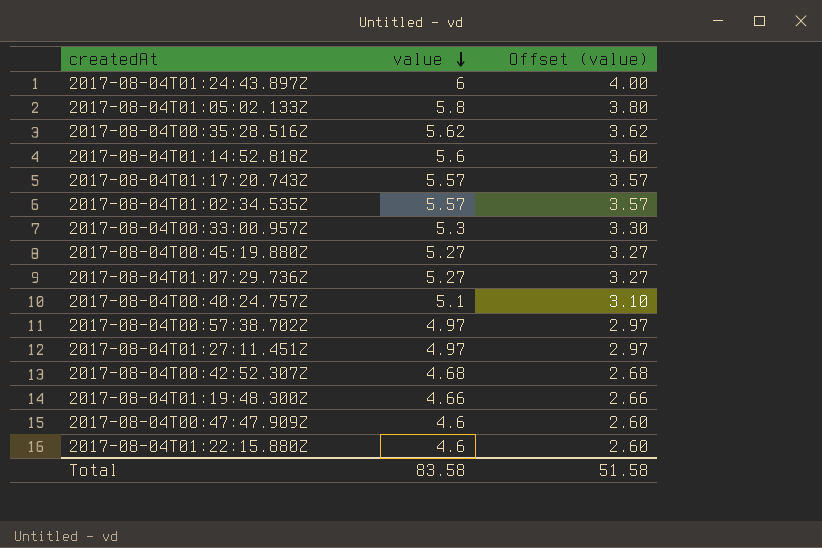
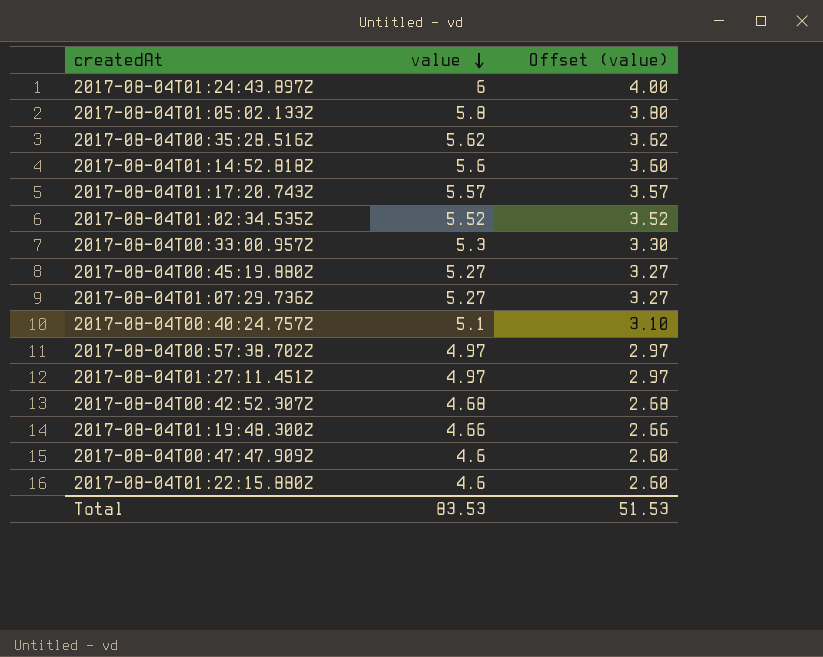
2017-08-04T01:02:34.535Z | value: 5.57 -> 5.52
2017-08-04T01:02:34.535Z | Offset (value): 3.57 -> 3.52
Total | value: 83.58 -> 83.53
Total | Offset (value): 51.58 -> 51.53

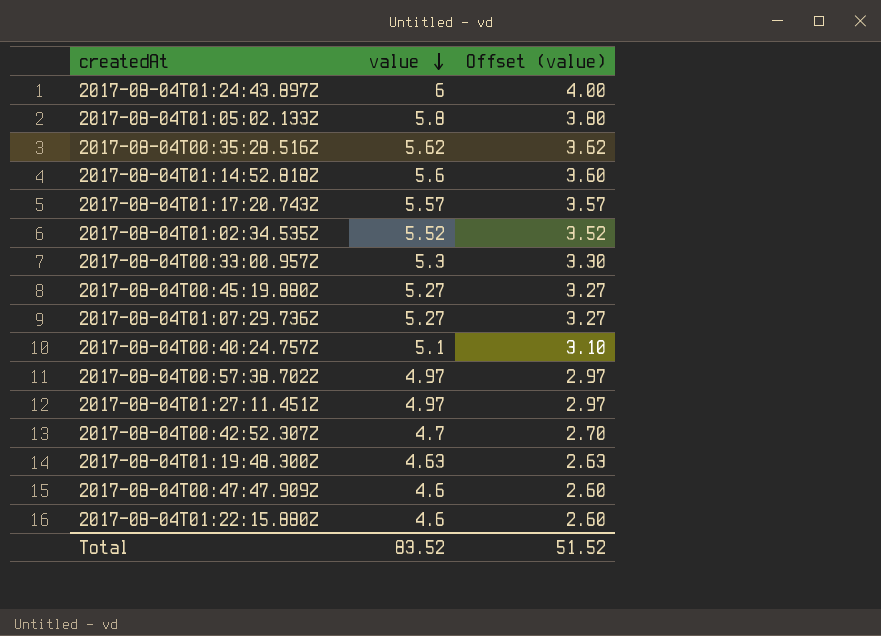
2017-08-04T00:42:52.307Z | value: 4.68 -> 4.7
2017-08-04T00:42:52.307Z | Offset (value): 2.68 -> 2.70
2017-08-04T01:19:48.300Z | value: 4.66 -> 4.63
2017-08-04T01:19:48.300Z | Offset (value): 2.66 -> 2.63
Total | value: 83.53 -> 83.52
Total | Offset (value): 51.53 -> 51.52

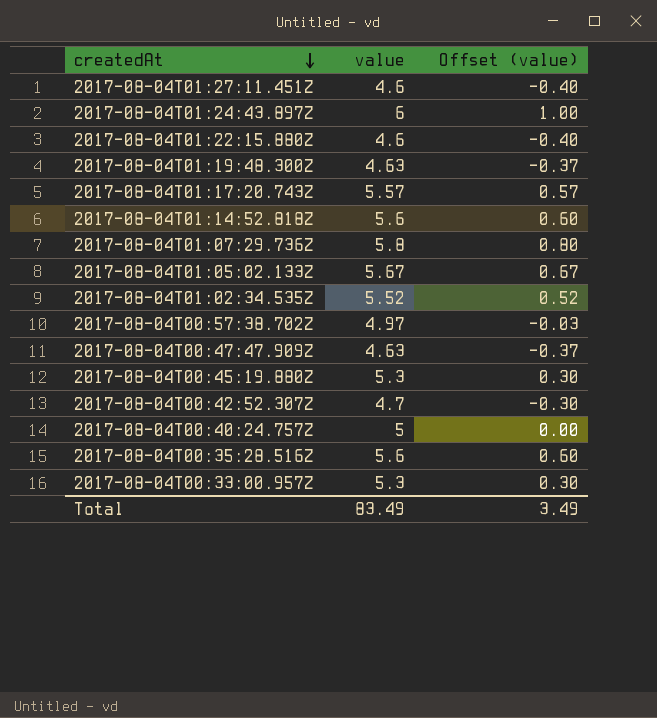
row order: value descending -> createdAt descending
column Offset (value) | formula: [value] - 2 -> [value] - 5
2017-08-04T01:27:11.451Z | value: 4.97 -> 4.6
2017-08-04T01:07:29.736Z | value: 5.27 -> 5.8
2017-08-04T01:05:02.133Z | value: 5.8 -> 5.67
2017-08-04T00:47:47.909Z | value: 4.6 -> 4.63
2017-08-04T00:45:19.880Z | value: 5.27 -> 5.3
2017-08-04T00:40:24.757Z | value: 5.1 -> 5
2017-08-04T00:35:28.516Z | value: 5.62 -> 5.6
Total | value: 83.52 -> 83.49
Total | Offset (value): 51.52 -> 3.49

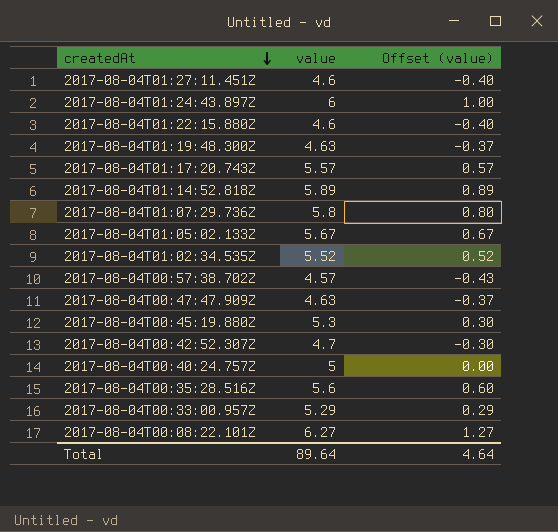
2017-08-04T01:14:52.818Z | value: 5.6 -> 5.89
2017-08-04T01:14:52.818Z | Offset (value): 0.60 -> 0.89
2017-08-04T00:57:38.702Z | value: 4.97 -> 4.57
2017-08-04T00:57:38.702Z | Offset (value): -0.03 -> -0.43
2017-08-04T00:33:00.957Z | value: 5.3 -> 5.29
2017-08-04T00:33:00.957Z | Offset (value): 0.30 -> 0.29
row 2017-08-04T00:08:22.101Z: none -> 6.27 | 1.27
Total | value: 83.49 -> 89.64
Total | Offset (value): 3.49 -> 4.64

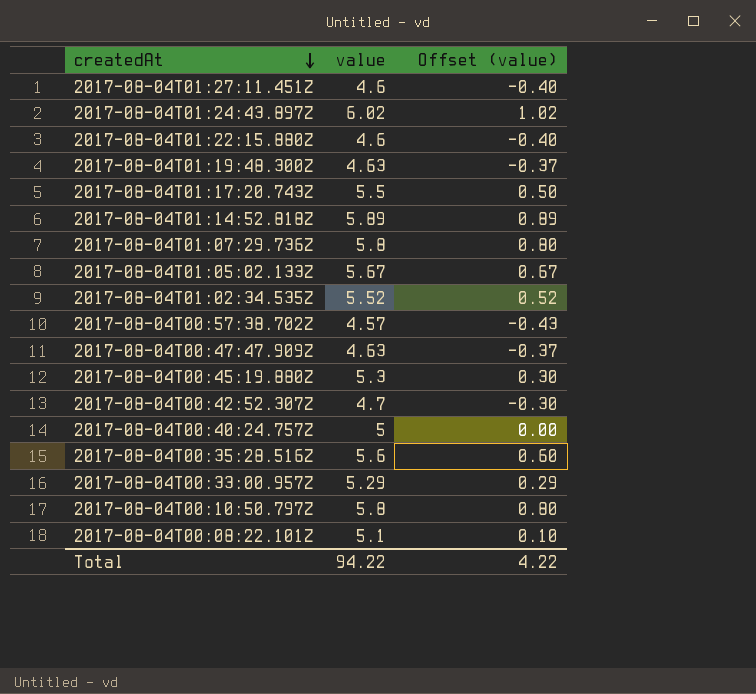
2017-08-04T01:24:43.897Z | value: 6 -> 6.02
2017-08-04T01:24:43.897Z | Offset (value): 1.00 -> 1.02
2017-08-04T01:17:20.743Z | value: 5.57 -> 5.5
2017-08-04T01:17:20.743Z | Offset (value): 0.57 -> 0.50
row 2017-08-04T00:10:50.797Z: none -> 5.8 | 0.80
2017-08-04T00:08:22.101Z | value: 6.27 -> 5.1
2017-08-04T00:08:22.101Z | Offset (value): 1.27 -> 0.10
Total | value: 89.64 -> 94.22
Total | Offset (value): 4.64 -> 4.22

